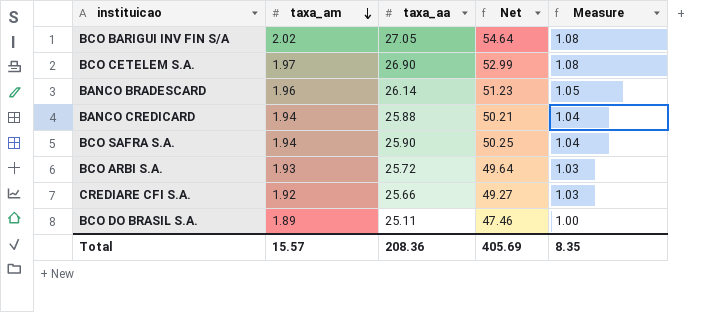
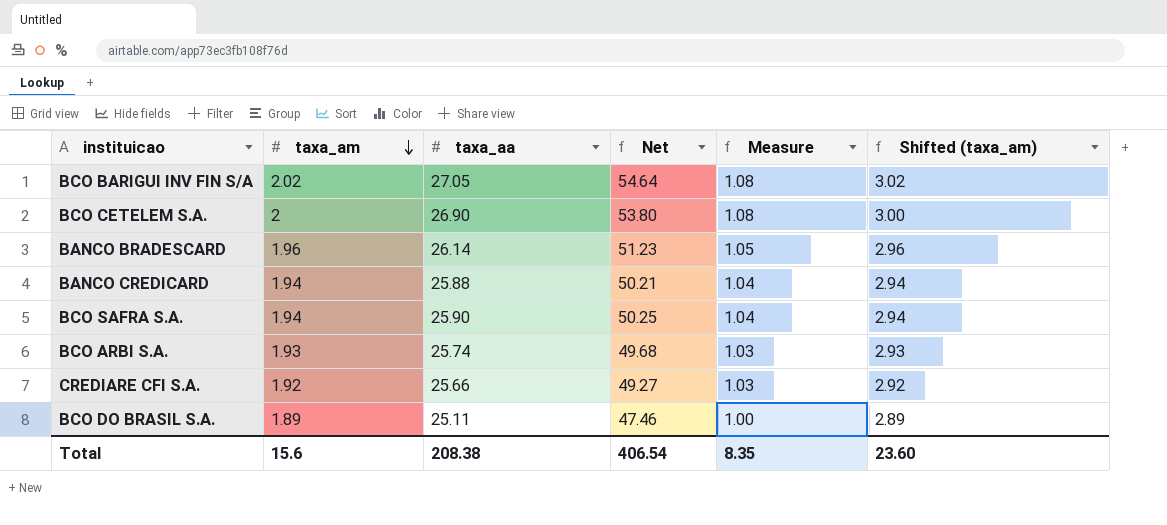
column Shifted (taxa_am) | formula: none -> [taxa_am] + 1
BCO CETELEM S.A. | taxa_am: 1.97 -> 2
BCO CETELEM S.A. | Net: 52.99 -> 53.80
BCO ARBI S.A. | taxa_aa: 25.72 -> 25.74
BCO ARBI S.A. | Net: 49.64 -> 49.68
Total | taxa_am: 15.57 -> 15.6
Total | taxa_aa: 208.36 -> 208.38
Total | Net: 405.69 -> 406.54

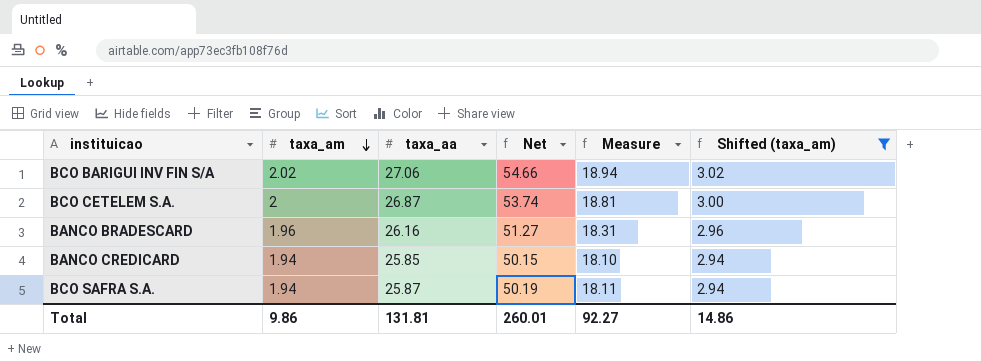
filter: none -> Shifted (taxa_am) >= 2.94
column Measure | formula: [taxa_aa] * 0.04 -> [taxa_aa] * 0.7
BCO BARIGUI INV FIN S/A | taxa_aa: 27.05 -> 27.06
BCO BARIGUI INV FIN S/A | Net: 54.64 -> 54.66
BCO CETELEM S.A. | taxa_aa: 26.90 -> 26.87
BCO CETELEM S.A. | Net: 53.80 -> 53.74
BANCO BRADESCARD | taxa_aa: 26.14 -> 26.16
BANCO BRADESCARD | Net: 51.23 -> 51.27
BANCO CREDICARD | taxa_aa: 25.88 -> 25.85
BANCO CREDICARD | Net: 50.21 -> 50.15
BCO SAFRA S.A. | taxa_aa: 25.90 -> 25.87
BCO SAFRA S.A. | Net: 50.25 -> 50.19
Total | taxa_am: 15.6 -> 9.86
Total | taxa_aa: 208.38 -> 131.81
Total | Net: 406.54 -> 260.01
Total | Measure: 8.35 -> 92.27
Total | Shifted (taxa_am): 23.60 -> 14.86

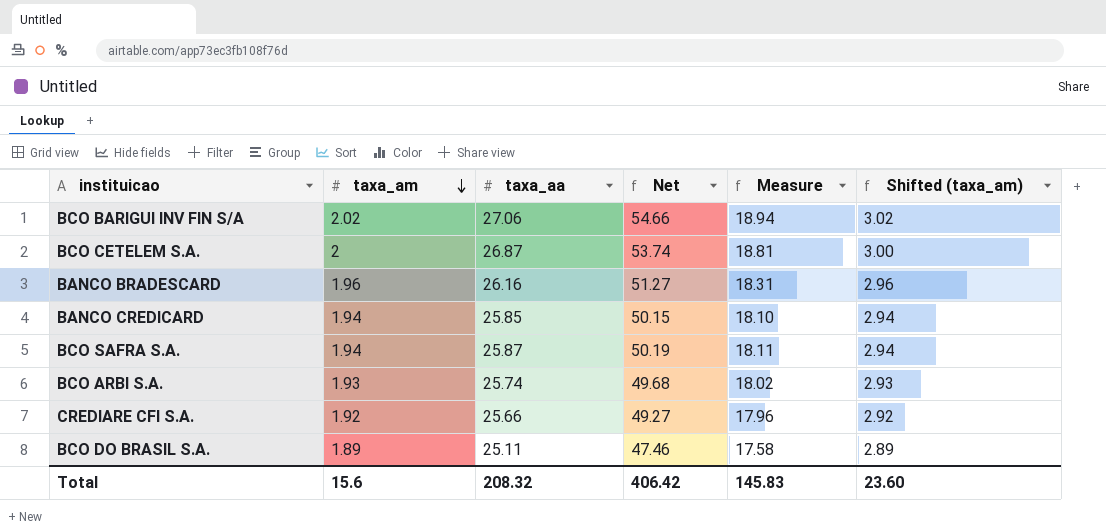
filter: Shifted (taxa_am) >= 2.94 -> none
Total | taxa_am: 9.86 -> 15.6
Total | taxa_aa: 131.81 -> 208.32
Total | Net: 260.01 -> 406.42
Total | Measure: 92.27 -> 145.83
Total | Shifted (taxa_am): 14.86 -> 23.60

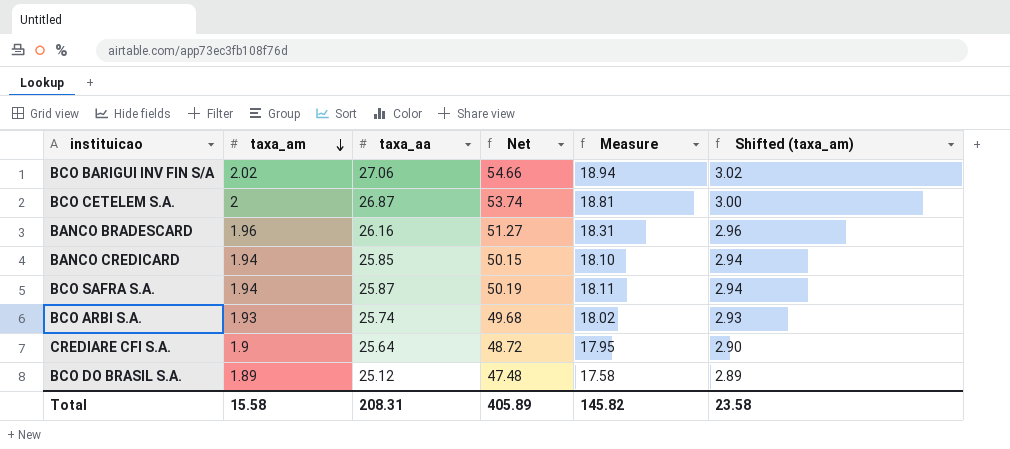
CREDIARE CFI S.A. | taxa_am: 1.92 -> 1.9
CREDIARE CFI S.A. | taxa_aa: 25.66 -> 25.64
CREDIARE CFI S.A. | Net: 49.27 -> 48.72
CREDIARE CFI S.A. | Measure: 17.96 -> 17.95
CREDIARE CFI S.A. | Shifted (taxa_am): 2.92 -> 2.90
BCO DO BRASIL S.A. | taxa_aa: 25.11 -> 25.12
BCO DO BRASIL S.A. | Net: 47.46 -> 47.48
Total | taxa_am: 15.6 -> 15.58
Total | taxa_aa: 208.32 -> 208.31
Total | Net: 406.42 -> 405.89
Total | Measure: 145.83 -> 145.82
Total | Shifted (taxa_am): 23.60 -> 23.58

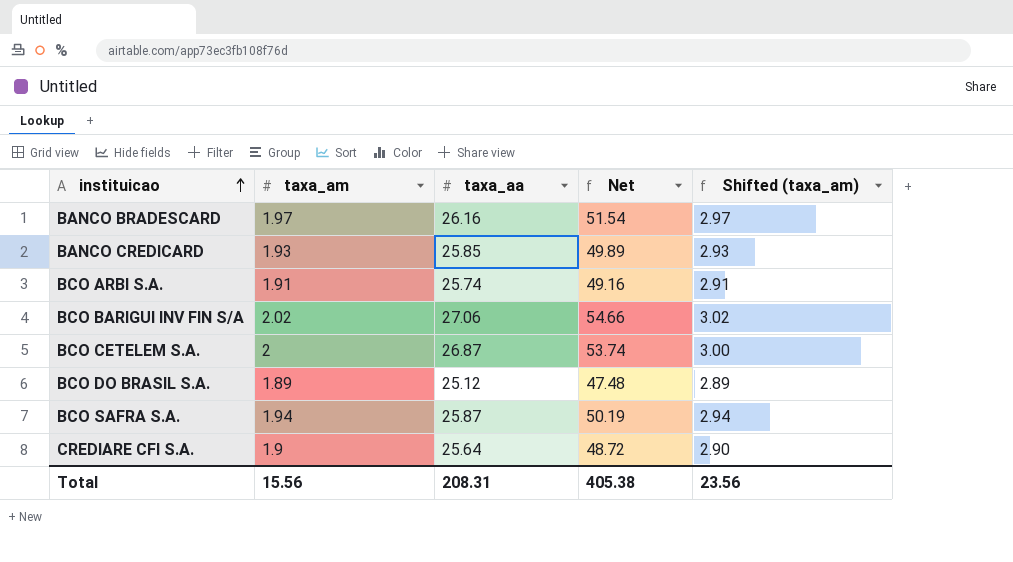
row order: taxa_am descending -> instituicao ascending
column Measure | formula: [taxa_aa] * 0.7 -> none
BANCO BRADESCARD | taxa_am: 1.96 -> 1.97
BANCO BRADESCARD | Net: 51.27 -> 51.54
BANCO BRADESCARD | Shifted (taxa_am): 2.96 -> 2.97
BANCO CREDICARD | taxa_am: 1.94 -> 1.93
BANCO CREDICARD | Net: 50.15 -> 49.89
BANCO CREDICARD | Shifted (taxa_am): 2.94 -> 2.93
BCO ARBI S.A. | taxa_am: 1.93 -> 1.91
BCO ARBI S.A. | Net: 49.68 -> 49.16
BCO ARBI S.A. | Shifted (taxa_am): 2.93 -> 2.91
Total | taxa_am: 15.58 -> 15.56
Total | Net: 405.89 -> 405.38
Total | Shifted (taxa_am): 23.58 -> 23.56

